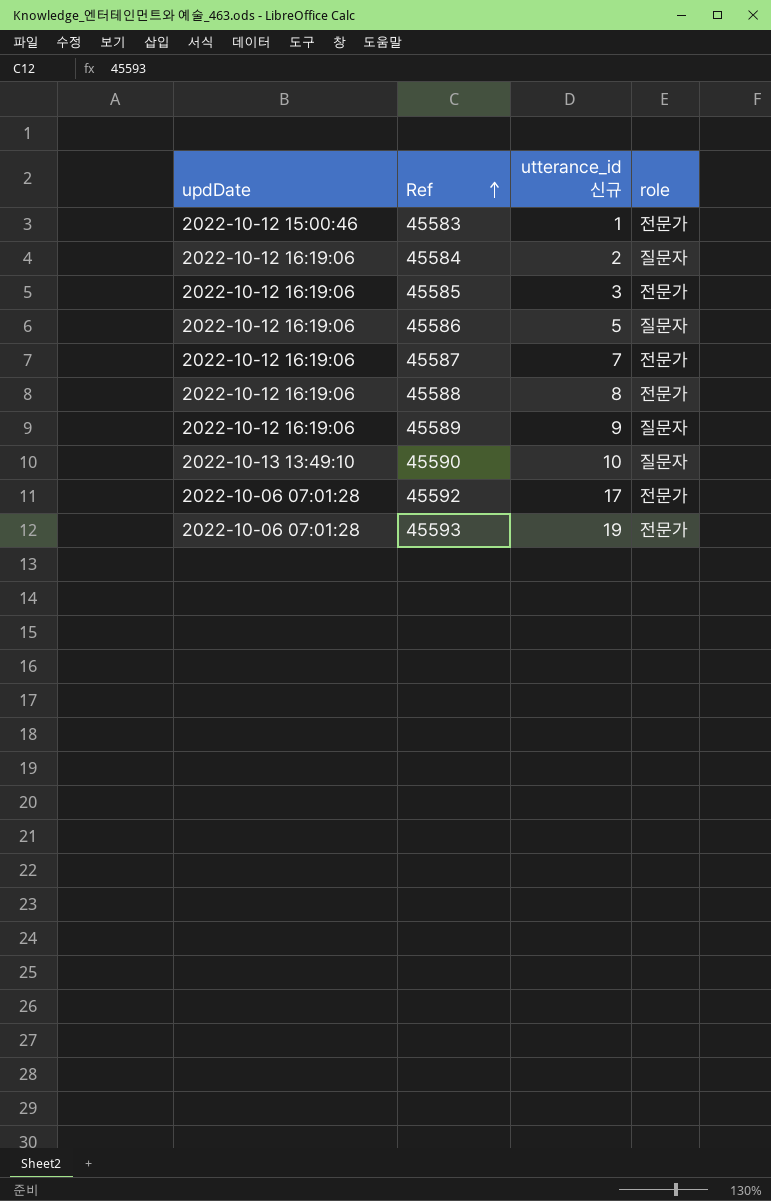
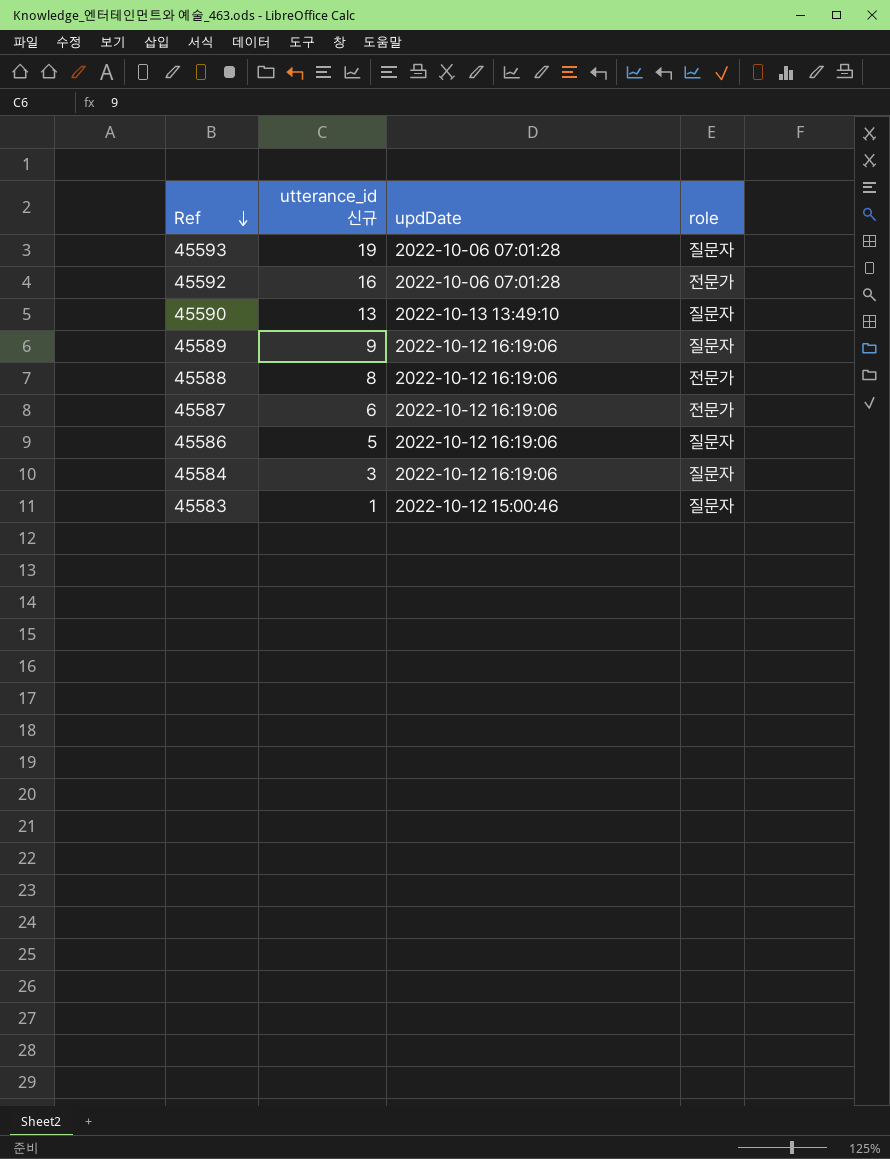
row order: Ref ascending -> Ref descending
column updDate | position: 1 -> 3
row 45585: 2022-10-12 16:19:06 | 3 | 전문가 -> none
45593 | role: 전문가 -> 질문자
45592 | utterance_id 신규: 17 -> 16
45590 | utterance_id 신규: 10 -> 13
45587 | utterance_id 신규: 7 -> 6
45584 | utterance_id 신규: 2 -> 3
45583 | role: 전문가 -> 질문자

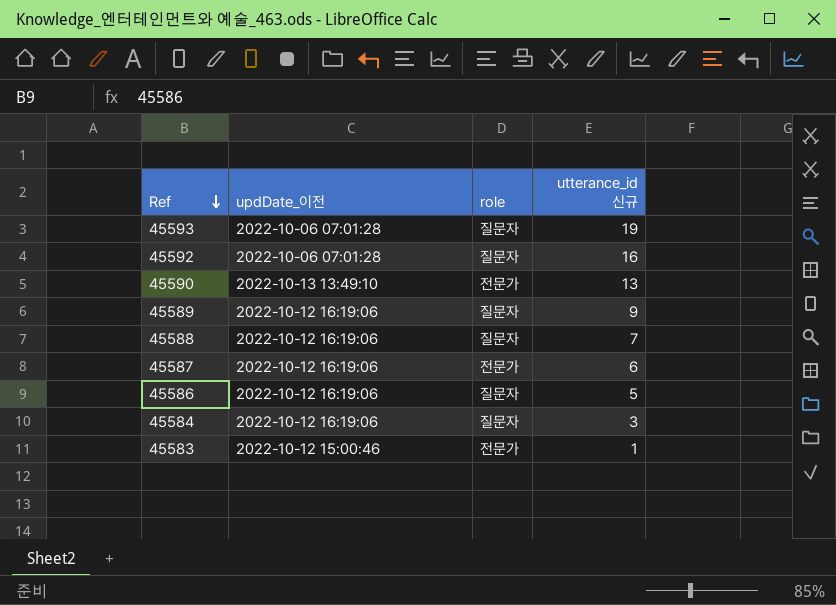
column name: updDate -> updDate_이전
column utterance_id 신규 | position: 2 -> 4
45592 | role: 전문가 -> 질문자
45590 | role: 질문자 -> 전문가
45588 | role: 전문가 -> 질문자
45588 | utterance_id 신규: 8 -> 7
45583 | role: 질문자 -> 전문가

